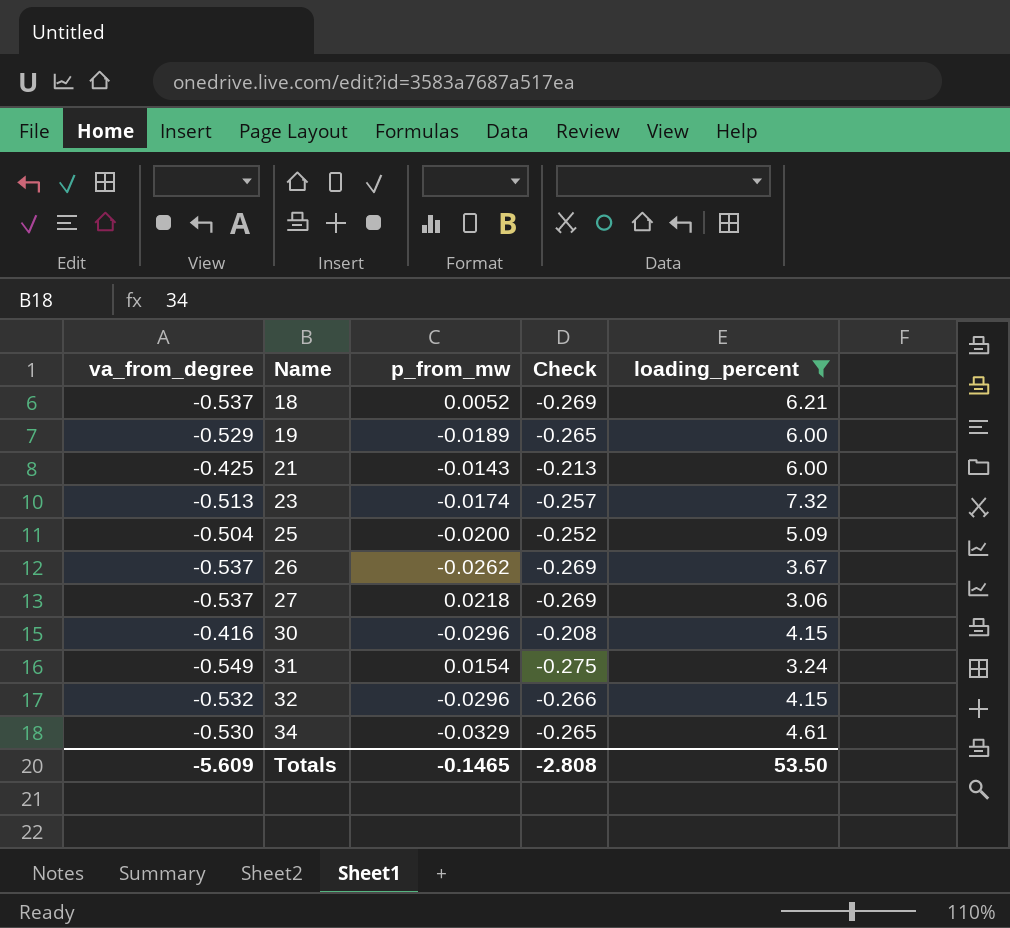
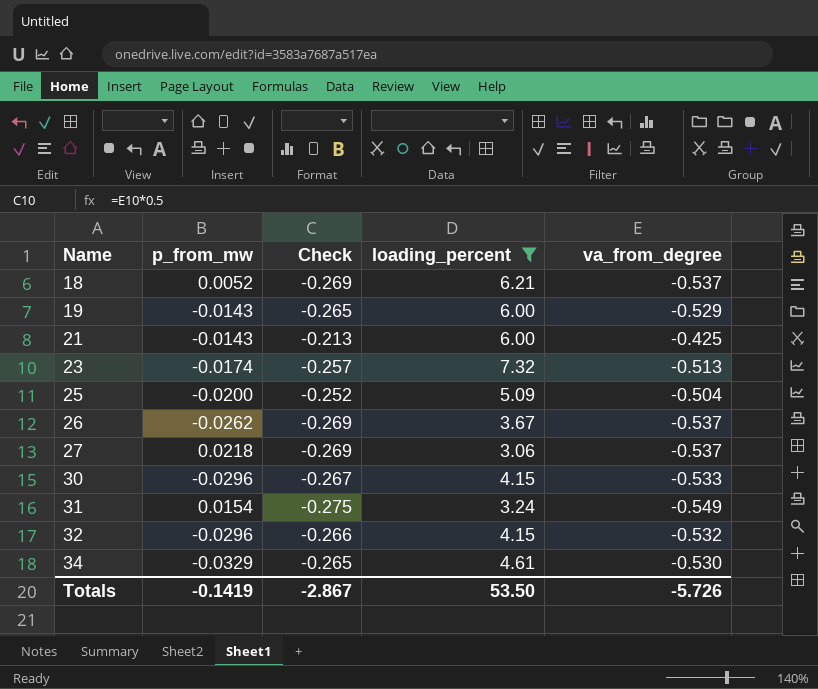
column va_from_degree | position: 1 -> 5
19 | p_from_mw: -0.0189 -> -0.0143
30 | Check: -0.208 -> -0.267
30 | va_from_degree: -0.416 -> -0.533
Totals | p_from_mw: -0.1465 -> -0.1419
Totals | Check: -2.808 -> -2.867
Totals | va_from_degree: -5.609 -> -5.726

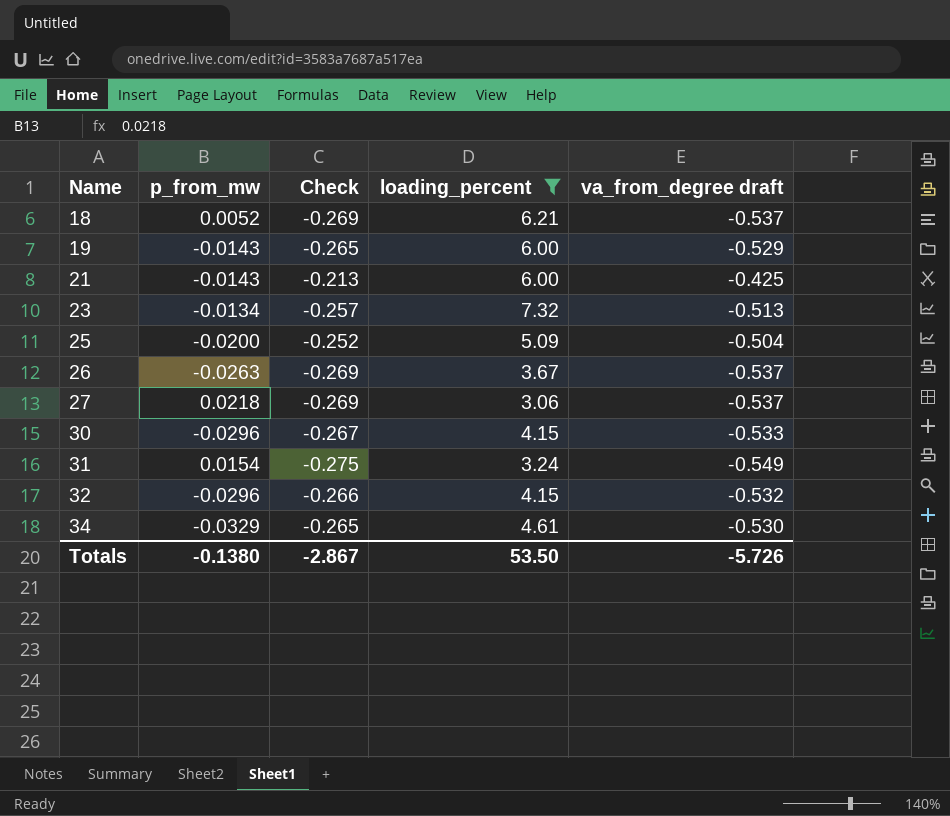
column name: va_from_degree -> va_from_degree draft
23 | p_from_mw: -0.0174 -> -0.0134
26 | p_from_mw: -0.0262 -> -0.0263
Totals | p_from_mw: -0.1419 -> -0.1380

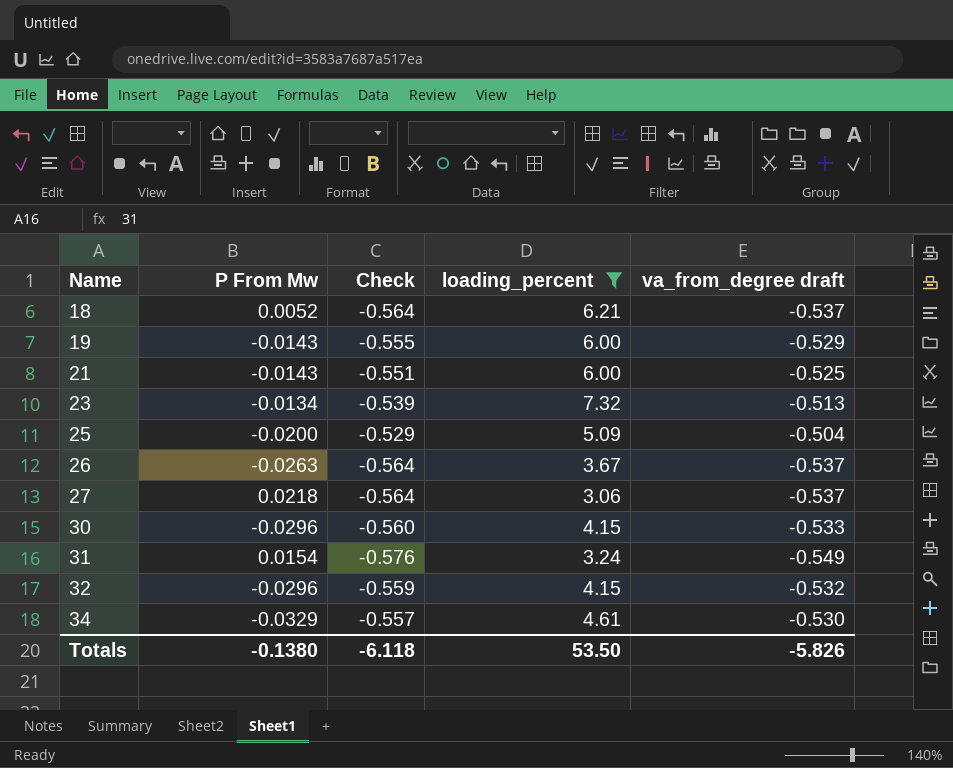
column name: p_from_mw -> P From Mw
column Check | formula: [va_from_degree draft] * 0.5 -> [va_from_degree draft] * 1.05
21 | va_from_degree draft: -0.425 -> -0.525
Totals | Check: -2.867 -> -6.118
Totals | va_from_degree draft: -5.726 -> -5.826

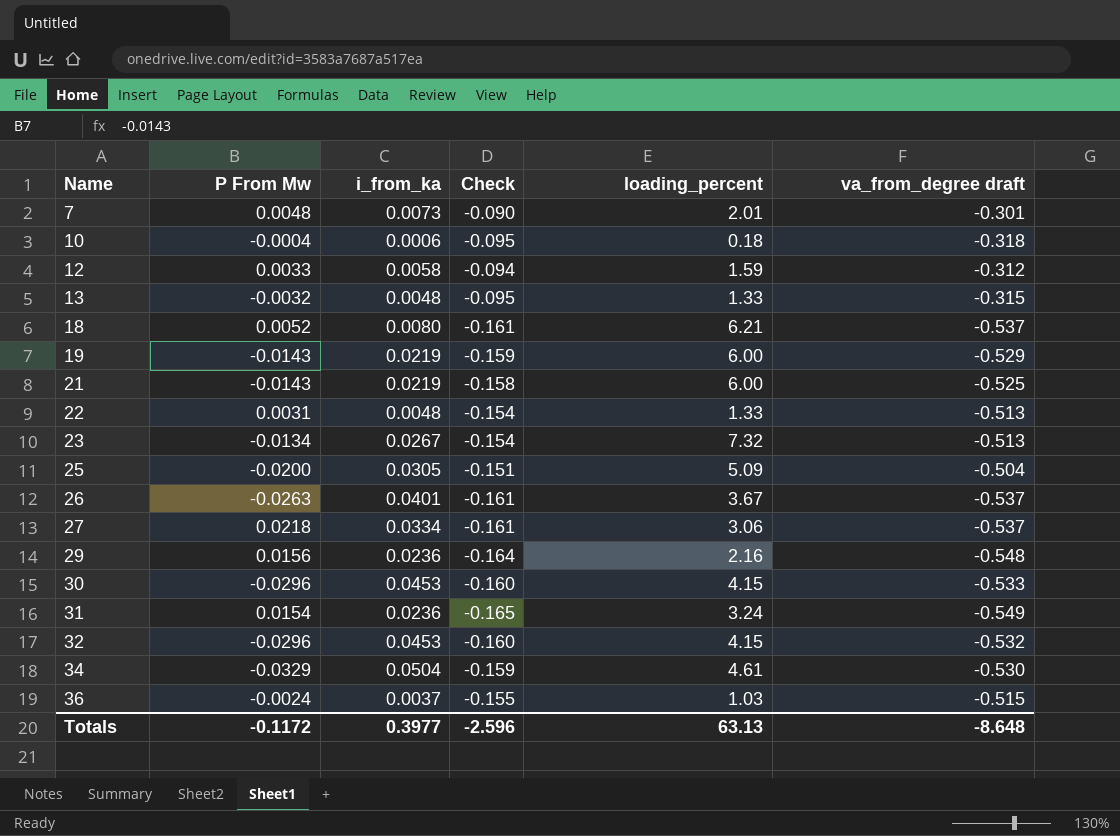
filter: loading_percent >= 3.06 -> none
column i_from_ka | position: none -> 3
column Check | formula: [va_from_degree draft] * 1.05 -> [va_from_degree draft] * 0.3
Totals | P From Mw: -0.1380 -> -0.1172
Totals | Check: -6.118 -> -2.596
Totals | loading_percent: 53.50 -> 63.13
Totals | va_from_degree draft: -5.826 -> -8.648

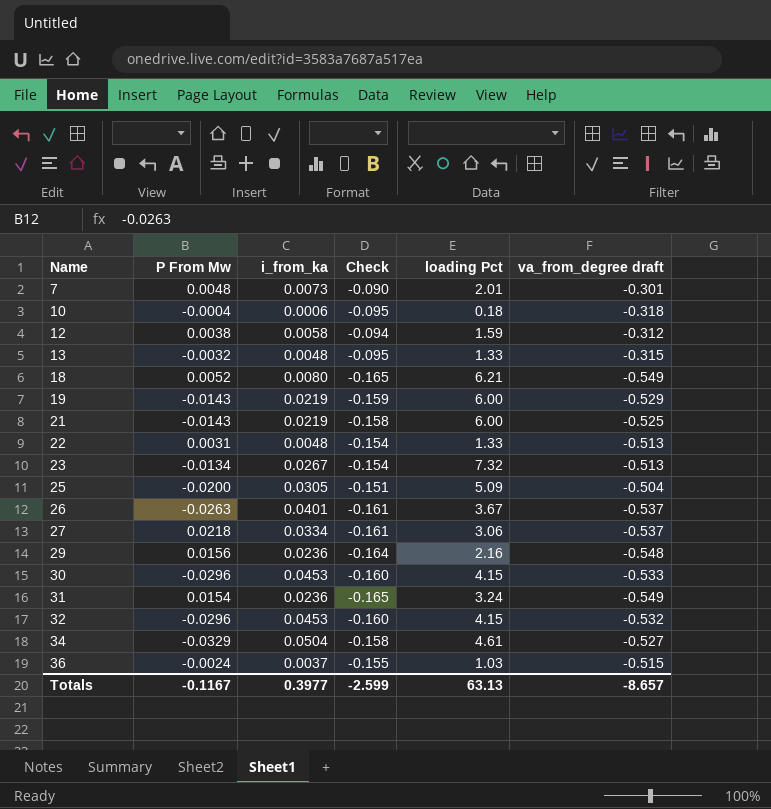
column name: loading_percent -> loading Pct
12 | P From Mw: 0.0033 -> 0.0038
18 | Check: -0.161 -> -0.165
18 | va_from_degree draft: -0.537 -> -0.549
34 | Check: -0.159 -> -0.158
34 | va_from_degree draft: -0.530 -> -0.527
Totals | P From Mw: -0.1172 -> -0.1167
Totals | Check: -2.596 -> -2.599
Totals | va_from_degree draft: -8.648 -> -8.657

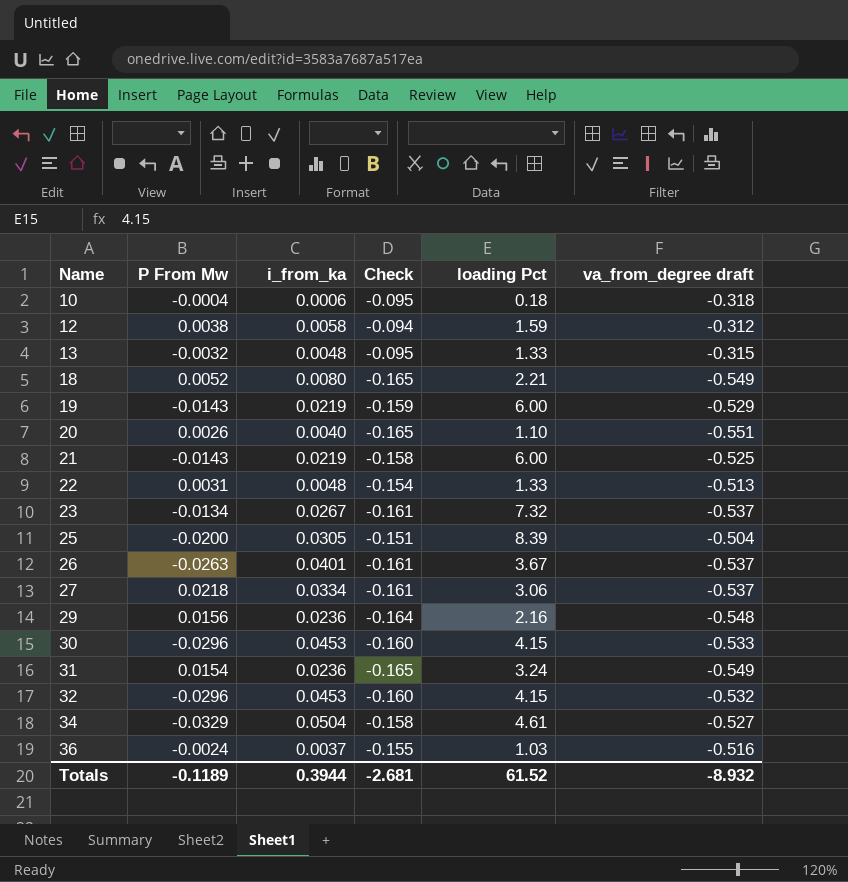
row 7: 0.0048 | 0.0073 | -0.090 | 2.01 | -0.301 -> none
18 | loading Pct: 6.21 -> 2.21
row 20: none -> 0.0026 | 0.0040 | -0.165 | 1.10 | -0.551
23 | Check: -0.154 -> -0.161
23 | va_from_degree draft: -0.513 -> -0.537
25 | loading Pct: 5.09 -> 8.39
36 | va_from_degree draft: -0.515 -> -0.516
Totals | P From Mw: -0.1167 -> -0.1189
Totals | i_from_ka: 0.3977 -> 0.3944
Totals | Check: -2.599 -> -2.681
Totals | loading Pct: 63.13 -> 61.52
Totals | va_from_degree draft: -8.657 -> -8.932

